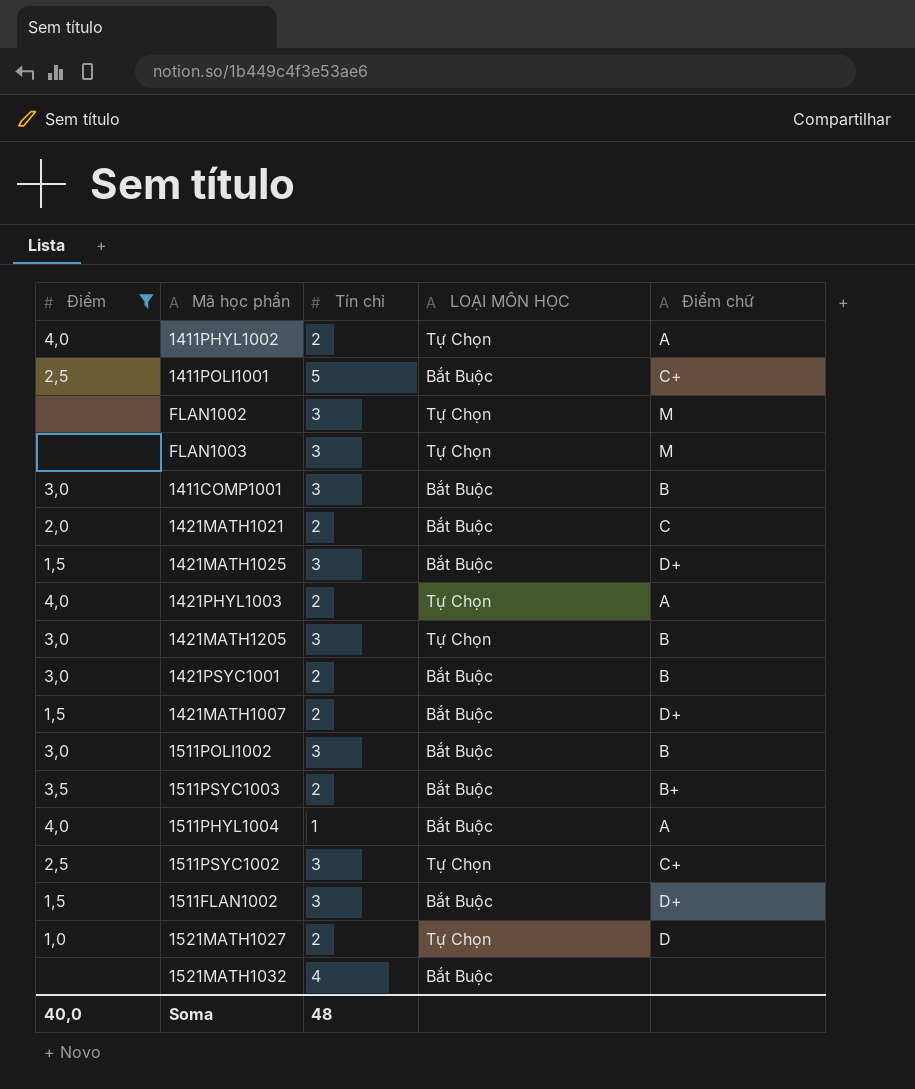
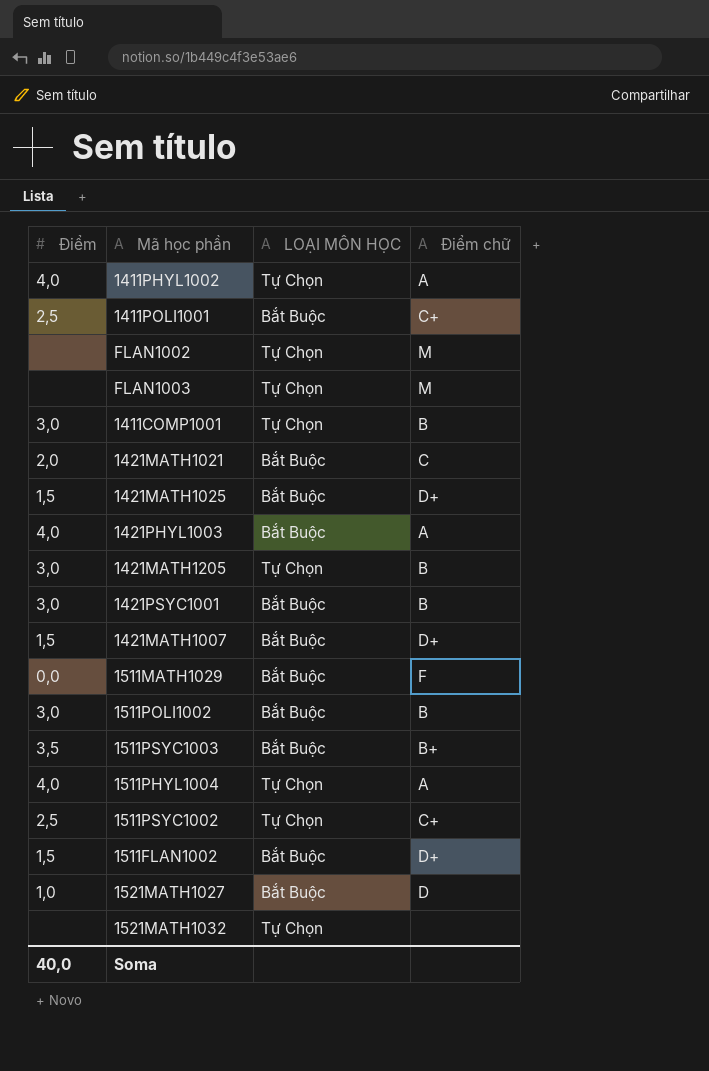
filter: Điểm != 0,0 -> none
column Tín chỉ | position: 3 -> none
1411COMP1001 | LOẠI MÔN HỌC: Bắt Buộc -> Tự Chọn
1421PHYL1003 | LOẠI MÔN HỌC: Tự Chọn -> Bắt Buộc
1511PHYL1004 | LOẠI MÔN HỌC: Bắt Buộc -> Tự Chọn
1521MATH1027 | LOẠI MÔN HỌC: Tự Chọn -> Bắt Buộc
1521MATH1032 | LOẠI MÔN HỌC: Bắt Buộc -> Tự Chọn

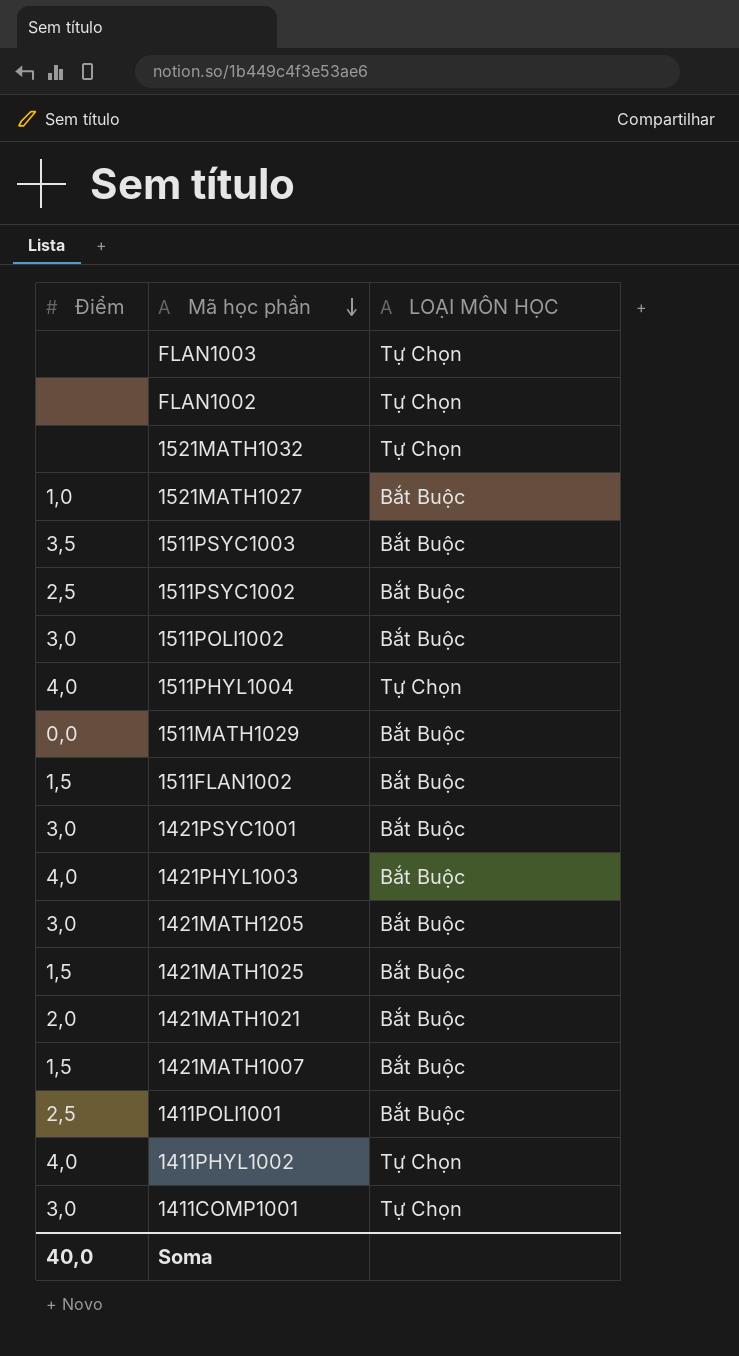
row order: none -> Mã học phần descending
column Điểm chữ | position: 4 -> none
1511PSYC1002 | LOẠI MÔN HỌC: Tự Chọn -> Bắt Buộc
1421MATH1205 | LOẠI MÔN HỌC: Tự Chọn -> Bắt Buộc

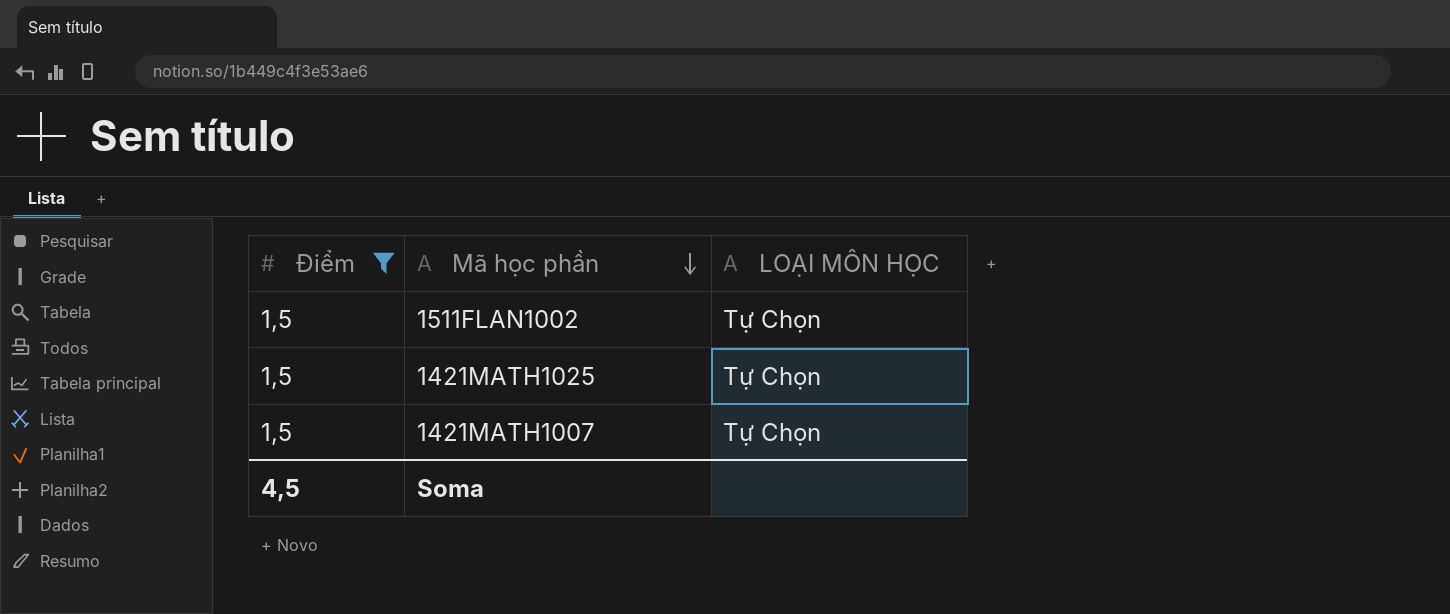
filter: none -> Điểm = 1,5
1511FLAN1002 | LOẠI MÔN HỌC: Bắt Buộc -> Tự Chọn
1421MATH1025 | LOẠI MÔN HỌC: Bắt Buộc -> Tự Chọn
1421MATH1007 | LOẠI MÔN HỌC: Bắt Buộc -> Tự Chọn
Soma | Điểm: 40,0 -> 4,5

